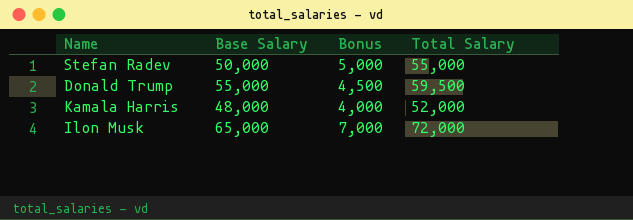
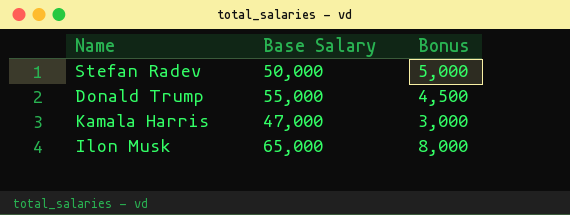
column Total Salary | formula: [Base Salary] + [Bonus] -> none
Kamala Harris | Base Salary: 48,000 -> 47,000
Kamala Harris | Bonus: 4,000 -> 3,000
Ilon Musk | Bonus: 7,000 -> 8,000

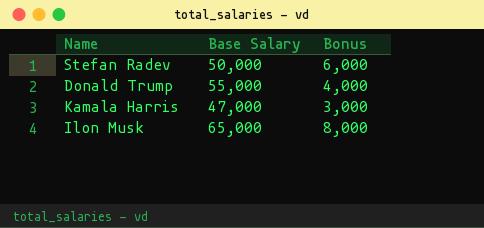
Stefan Radev | Bonus: 5,000 -> 6,000
Donald Trump | Bonus: 4,500 -> 4,000

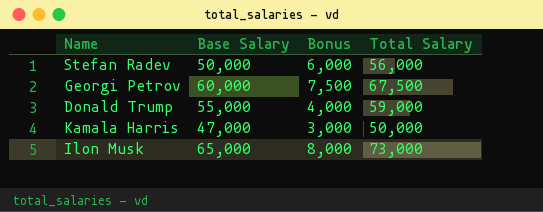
column Total Salary | formula: none -> [Base Salary] + [Bonus]
row Georgi Petrov: none -> 60,000 | 7,500 | 67,500

